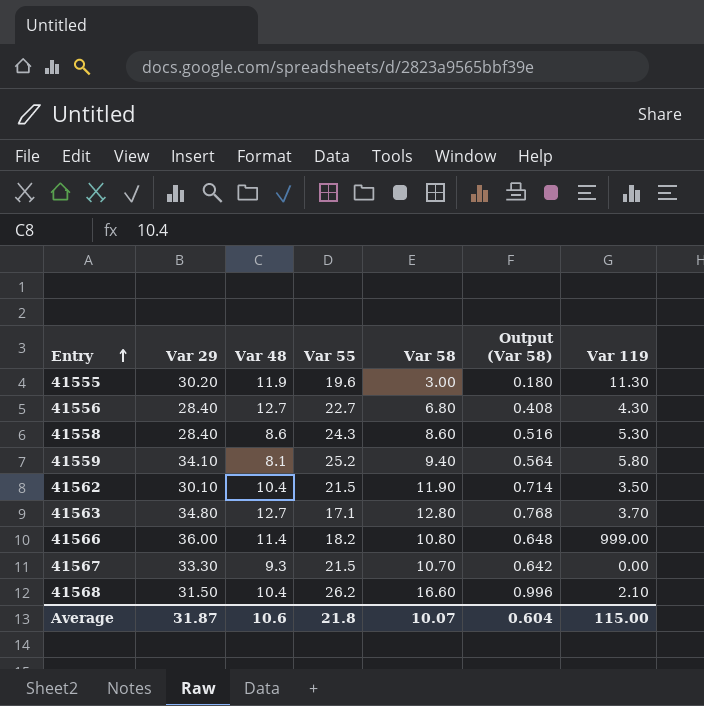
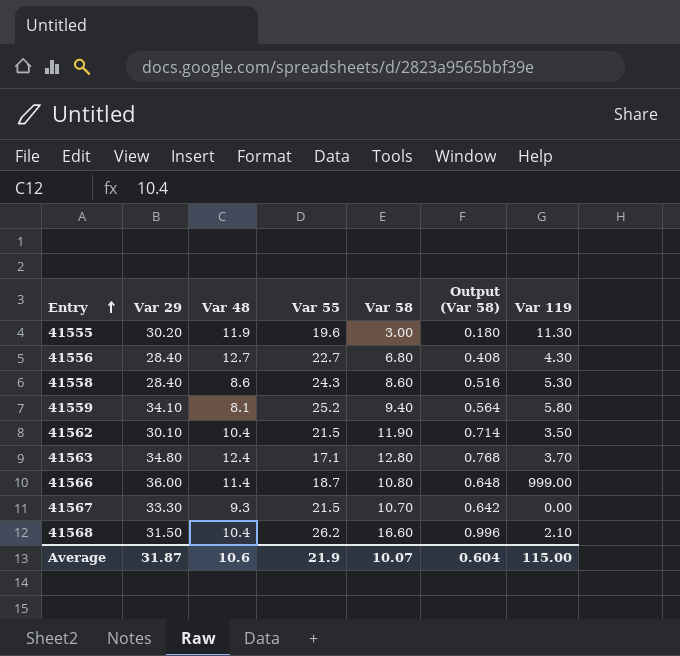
41563 | Var 48: 12.7 -> 12.4
41566 | Var 55: 18.2 -> 18.7
Average | Var 55: 21.8 -> 21.9

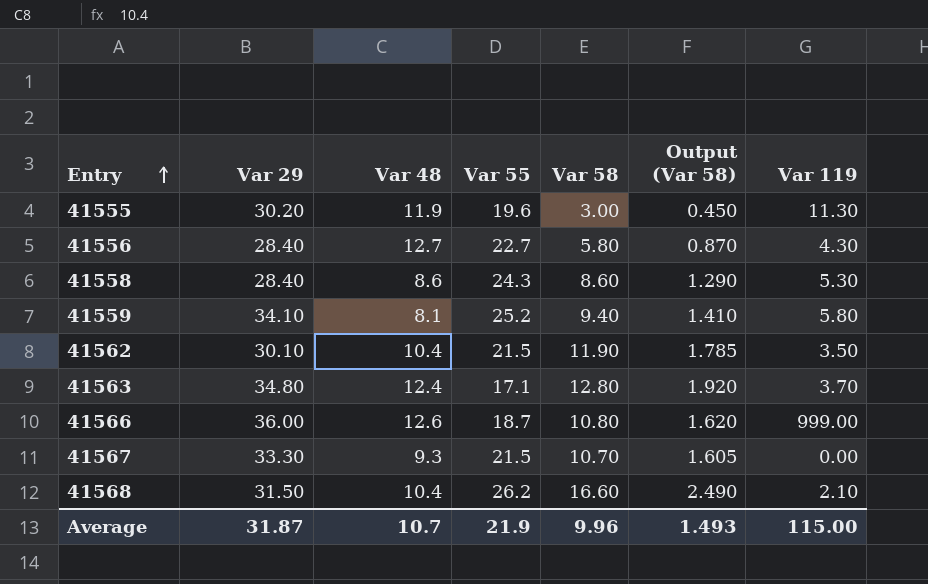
column Output (Var 58) | formula: [Var 58] * 0.06 -> [Var 58] * 0.15
41556 | Var 58: 6.80 -> 5.80
41566 | Var 48: 11.4 -> 12.6
Average | Var 48: 10.6 -> 10.7
Average | Var 58: 10.07 -> 9.96
Average | Output (Var 58): 0.604 -> 1.493

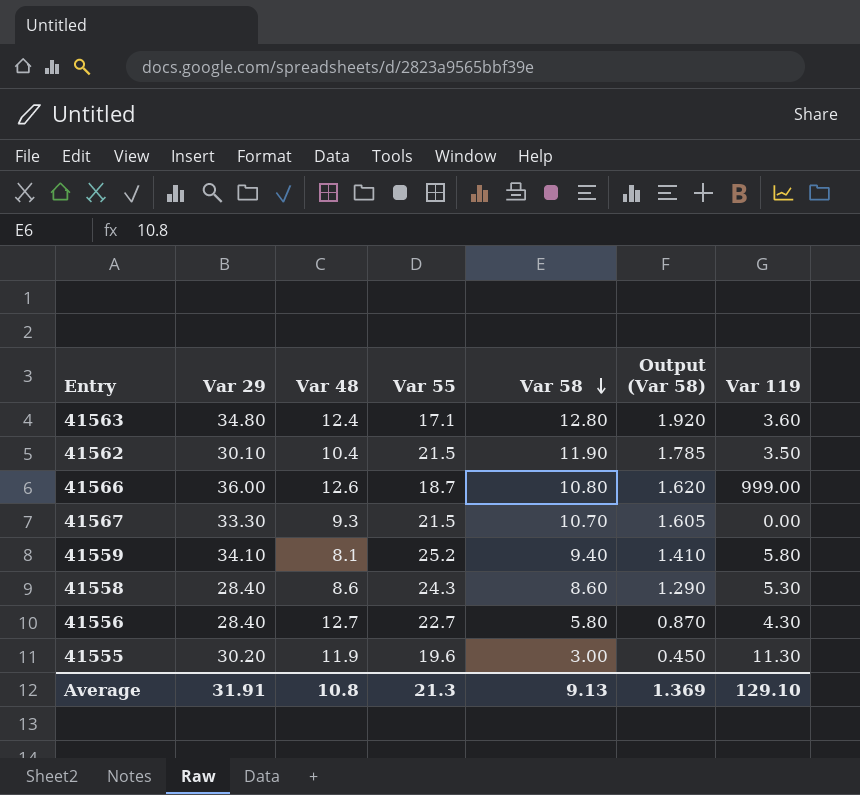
row order: Entry ascending -> Var 58 descending
row 41568: 31.50 | 10.4 | 26.2 | 16.60 | 2.490 | 2.10 -> none
41563 | Var 119: 3.70 -> 3.60
Average | Var 29: 31.87 -> 31.91
Average | Var 48: 10.7 -> 10.8
Average | Var 55: 21.9 -> 21.3
Average | Var 58: 9.96 -> 9.13
Average | Output (Var 58): 1.493 -> 1.369
Average | Var 119: 115.00 -> 129.10

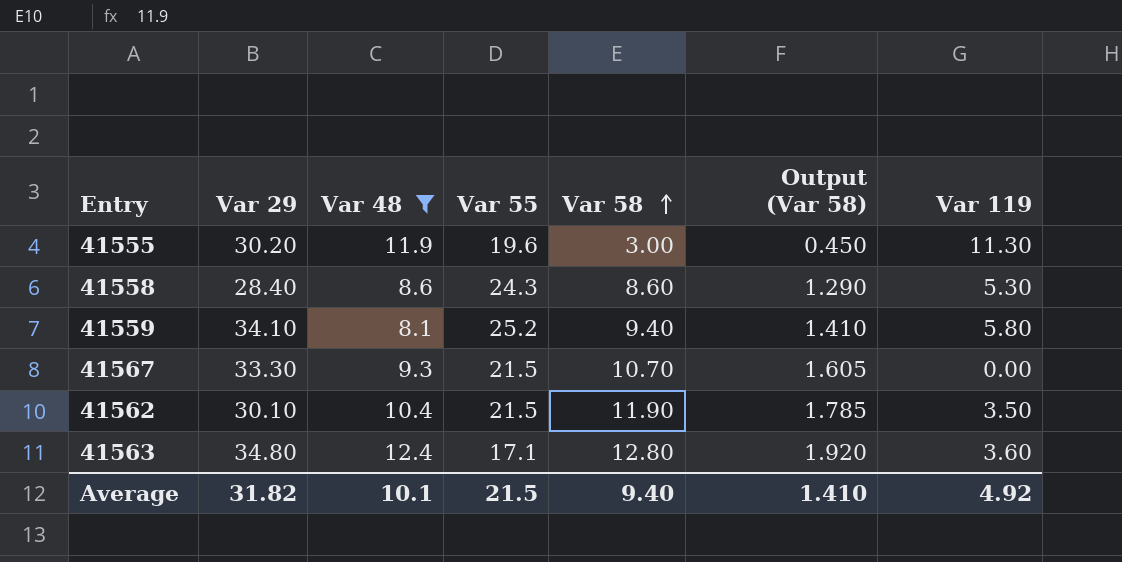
filter: none -> Var 48 <= 12.4
row order: Var 58 descending -> Var 58 ascending
Average | Var 29: 31.91 -> 31.82
Average | Var 48: 10.8 -> 10.1
Average | Var 55: 21.3 -> 21.5
Average | Var 58: 9.13 -> 9.40
Average | Output (Var 58): 1.369 -> 1.410
Average | Var 119: 129.10 -> 4.92

